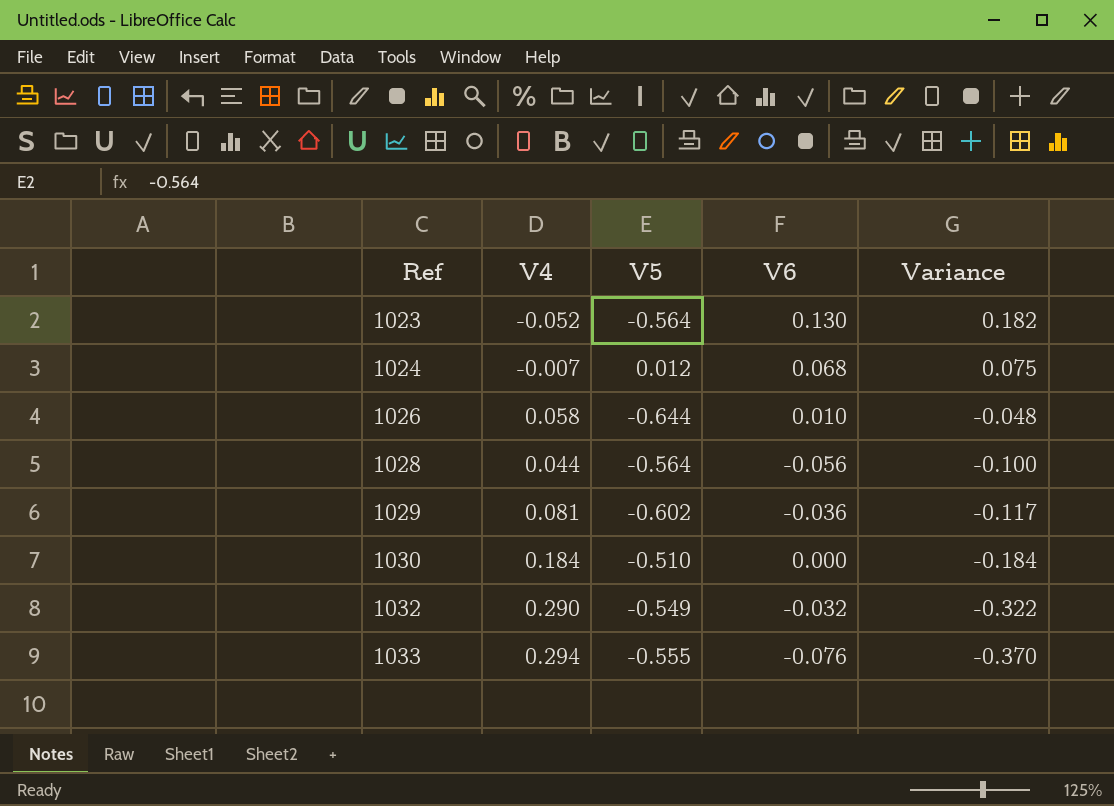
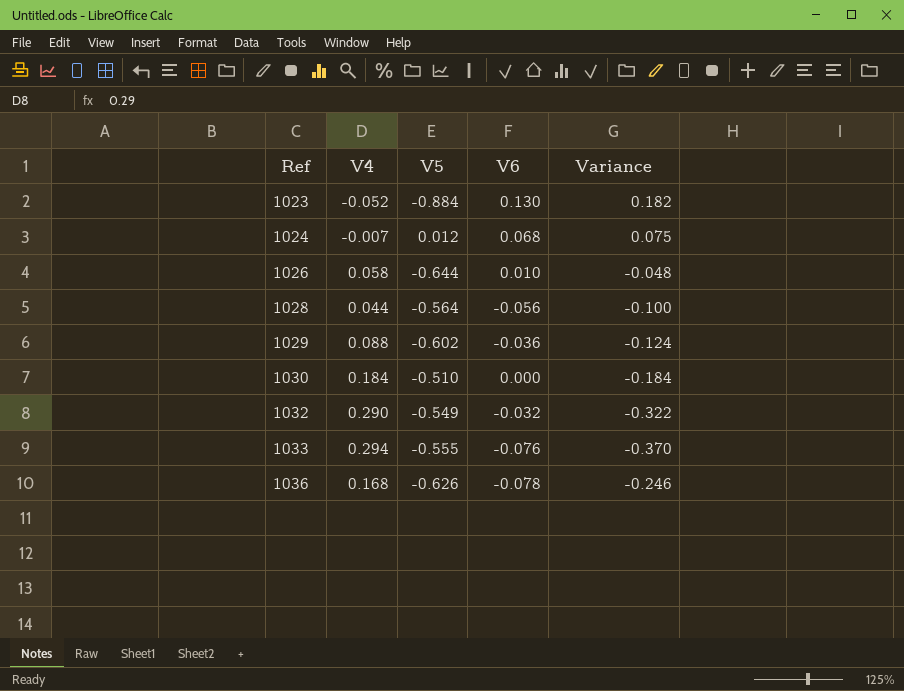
1023 | V5: -0.564 -> -0.884
1029 | V4: 0.081 -> 0.088
1029 | Variance: -0.117 -> -0.124
row 1036: none -> 0.168 | -0.626 | -0.078 | -0.246

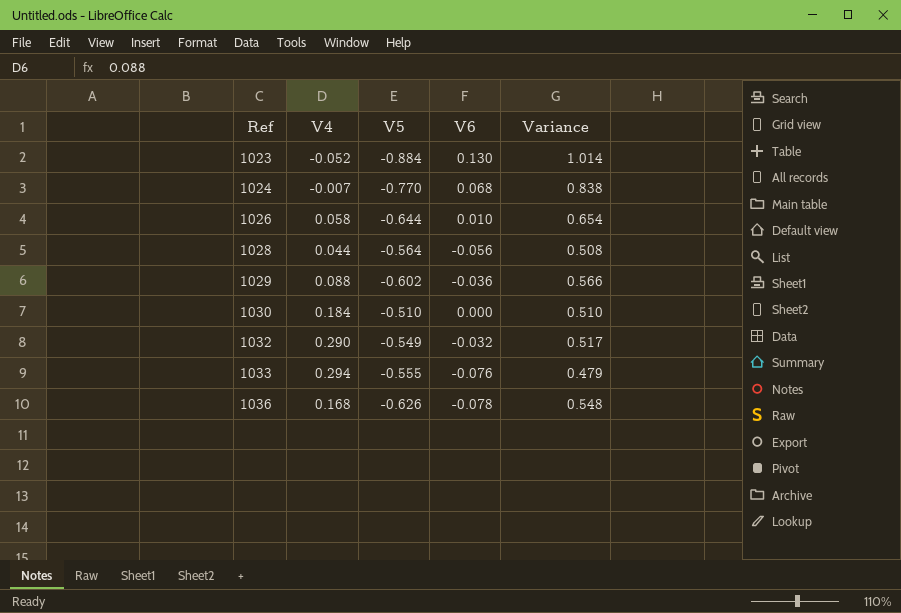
column Variance | formula: [V6] - [V4] -> [V6] - [V5]
1024 | V5: 0.012 -> -0.770

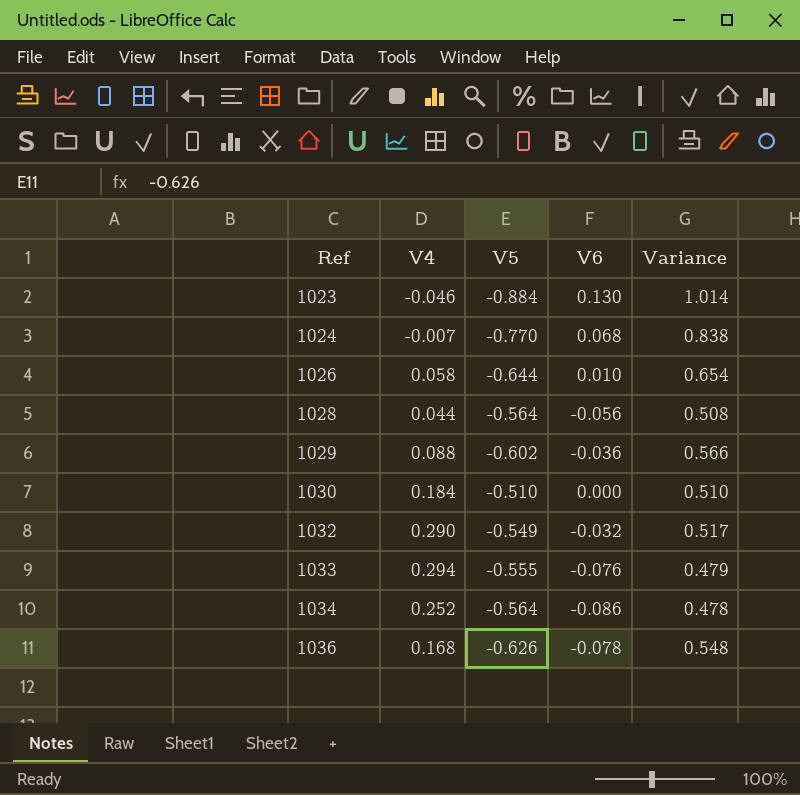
1023 | V4: -0.052 -> -0.046
row 1034: none -> 0.252 | -0.564 | -0.086 | 0.478

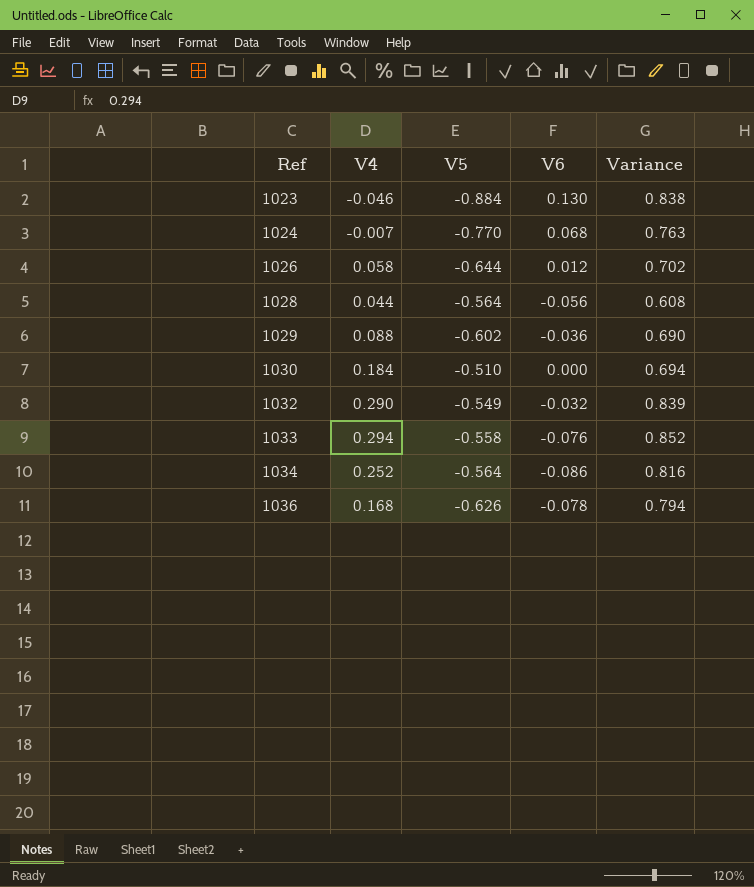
column Variance | formula: [V6] - [V5] -> [V4] - [V5]
1026 | V6: 0.010 -> 0.012
1033 | V5: -0.555 -> -0.558

